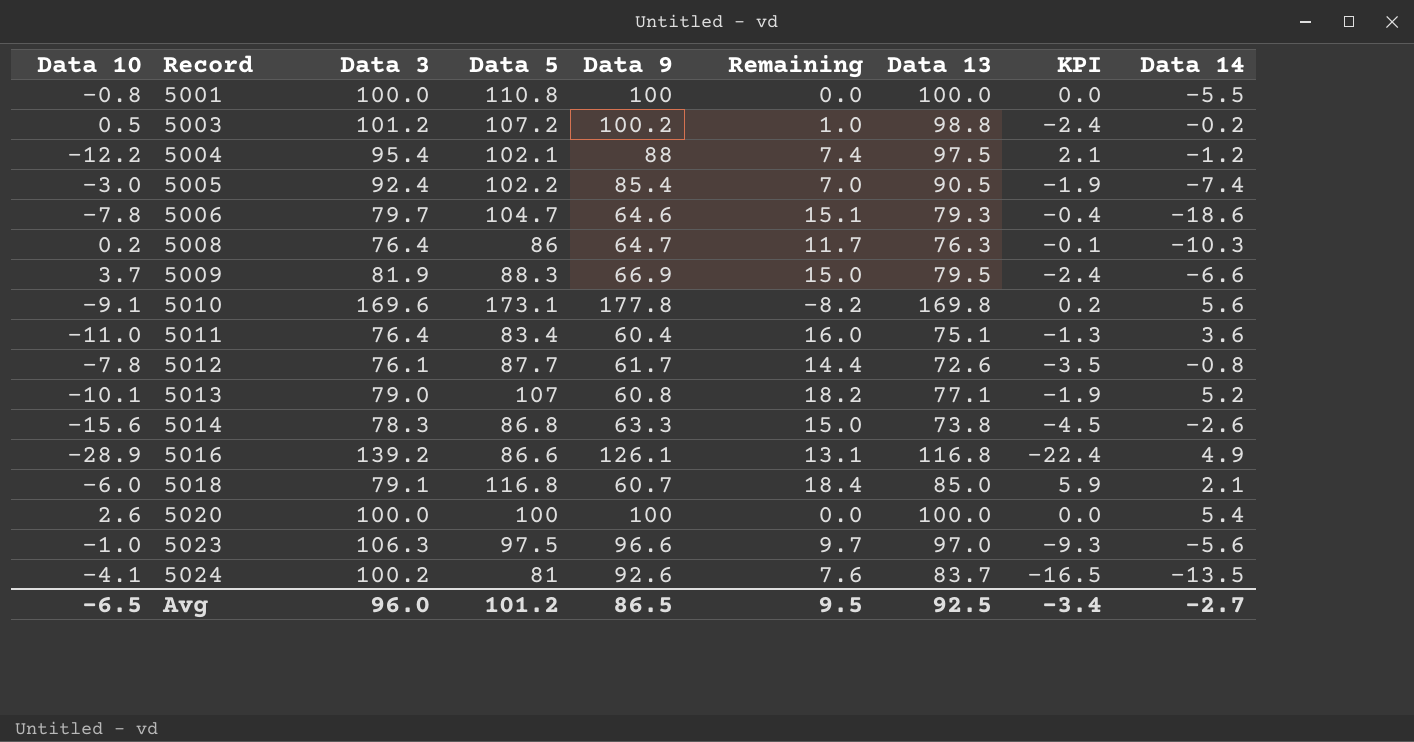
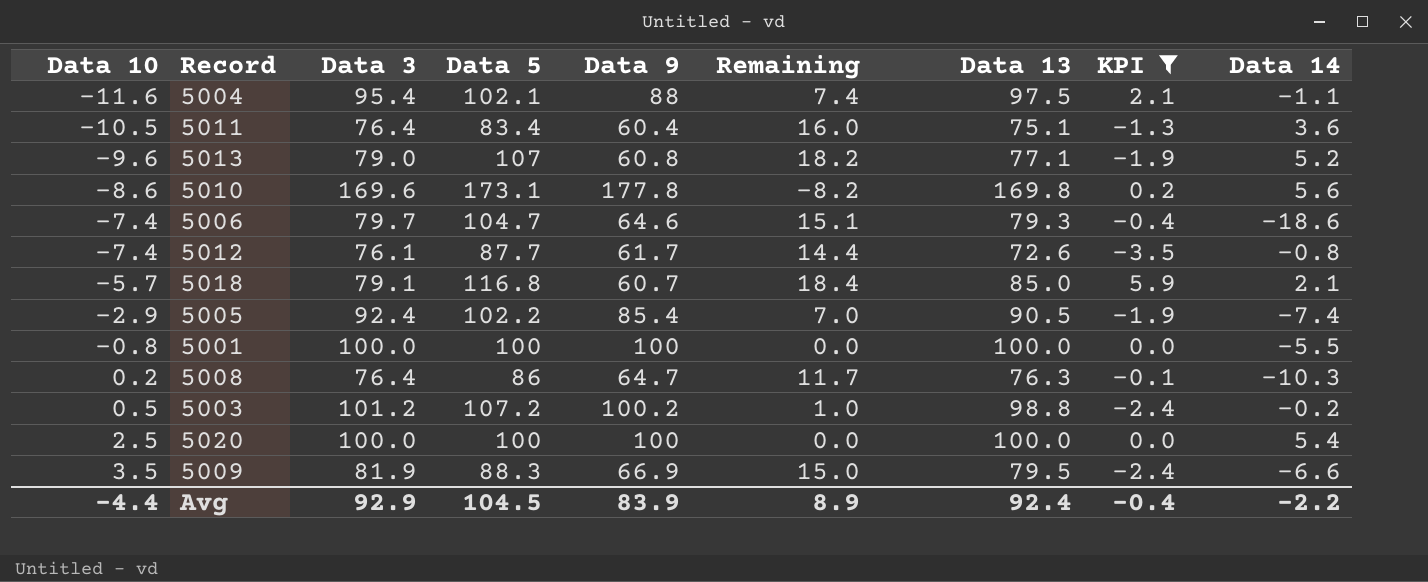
filter: none -> KPI >= -3.5
row order: Record ascending -> Data 10 ascending
5004 | Data 10: -12.2 -> -11.6
5004 | Data 14: -1.2 -> -1.1
5011 | Data 10: -11.0 -> -10.5
5013 | Data 10: -10.1 -> -9.6
5010 | Data 10: -9.1 -> -8.6
5006 | Data 10: -7.8 -> -7.4
5012 | Data 10: -7.8 -> -7.4
5018 | Data 10: -6.0 -> -5.7
5005 | Data 10: -3.0 -> -2.9
5001 | Data 5: 110.8 -> 100
5020 | Data 10: 2.6 -> 2.5
5009 | Data 10: 3.7 -> 3.5
Avg | Data 10: -6.5 -> -4.4
Avg | Data 3: 96.0 -> 92.9
Avg | Data 5: 101.2 -> 104.5
Avg | Data 9: 86.5 -> 83.9
Avg | Remaining: 9.5 -> 8.9
Avg | Data 13: 92.5 -> 92.4
Avg | KPI: -3.4 -> -0.4
Avg | Data 14: -2.7 -> -2.2

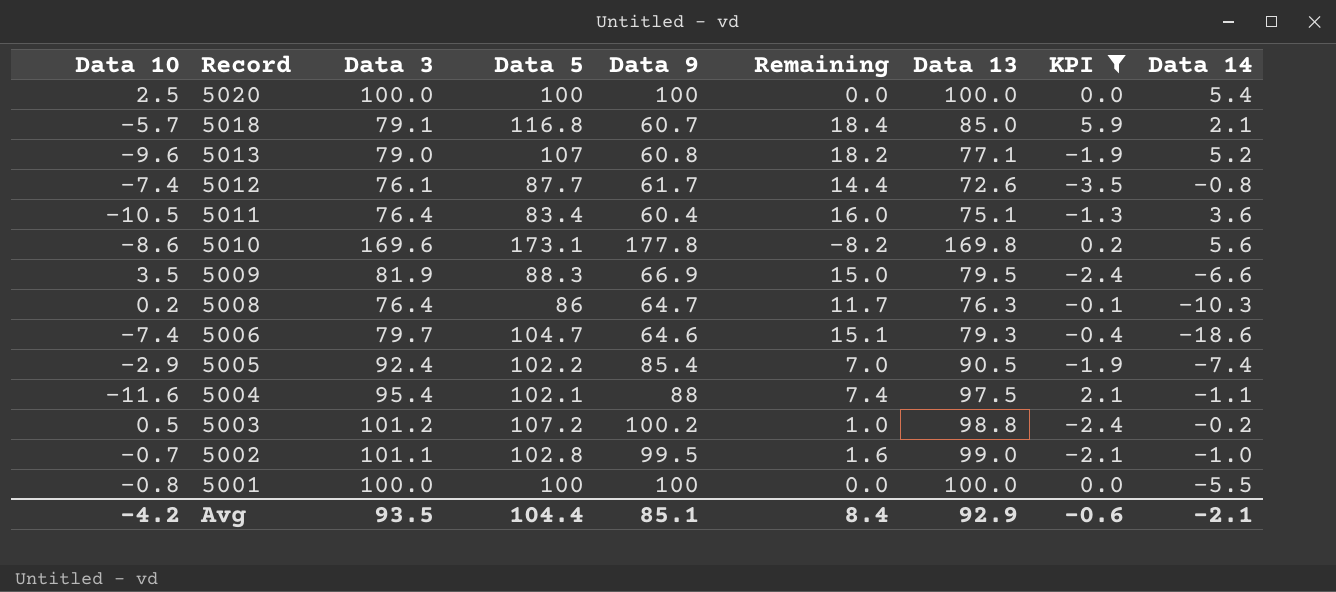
row order: Data 10 ascending -> Record descending
row 5002: none -> -0.7 | 101.1 | 102.8 | 99.5 | 1.6 | 99.0 | -2.1 | -1.0
Avg | Data 10: -4.4 -> -4.2
Avg | Data 3: 92.9 -> 93.5
Avg | Data 5: 104.5 -> 104.4
Avg | Data 9: 83.9 -> 85.1
Avg | Remaining: 8.9 -> 8.4
Avg | Data 13: 92.4 -> 92.9
Avg | KPI: -0.4 -> -0.6
Avg | Data 14: -2.2 -> -2.1

